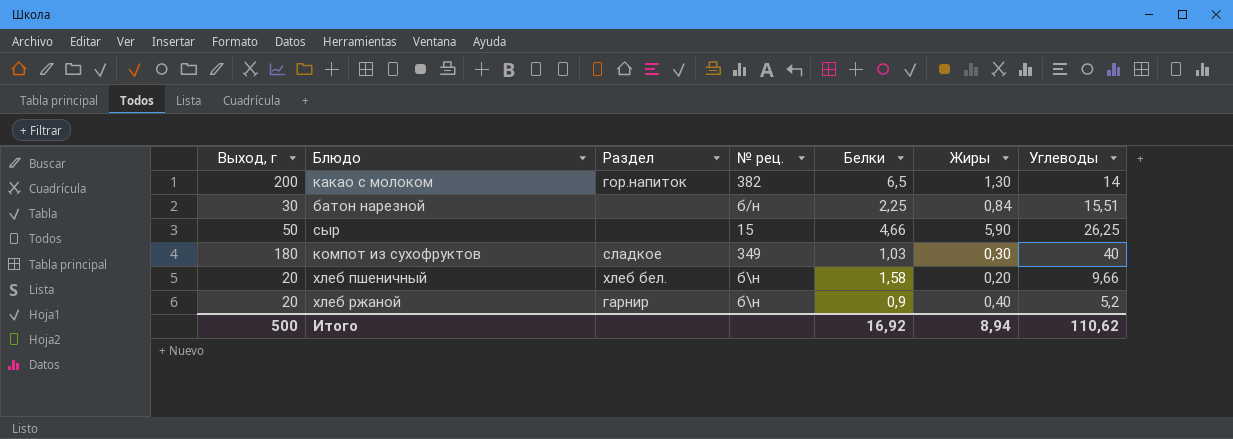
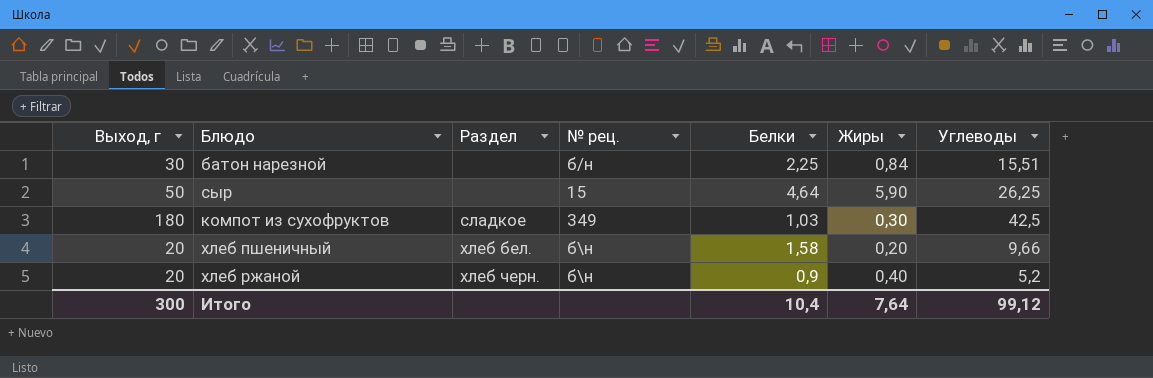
row какао с молоком: 200 | гор.напиток | 382 | 6,5 | 1,30 | 14 -> none
сыр | Белки: 4,66 -> 4,64
компот из сухофруктов | Углеводы: 40 -> 42,5
хлеб ржаной | Раздел: гарнир -> хлеб черн.
Итого | Выход, г: 500 -> 300
Итого | Белки: 16,92 -> 10,4
Итого | Жиры: 8,94 -> 7,64
Итого | Углеводы: 110,62 -> 99,12

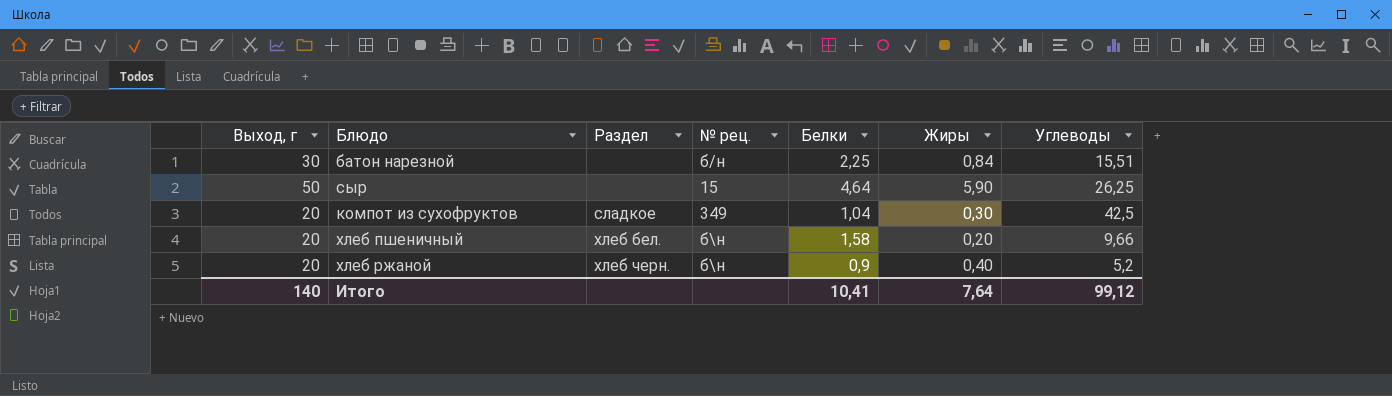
компот из сухофруктов | Выход, г: 180 -> 20
компот из сухофруктов | Белки: 1,03 -> 1,04
Итого | Выход, г: 300 -> 140
Итого | Белки: 10,4 -> 10,41

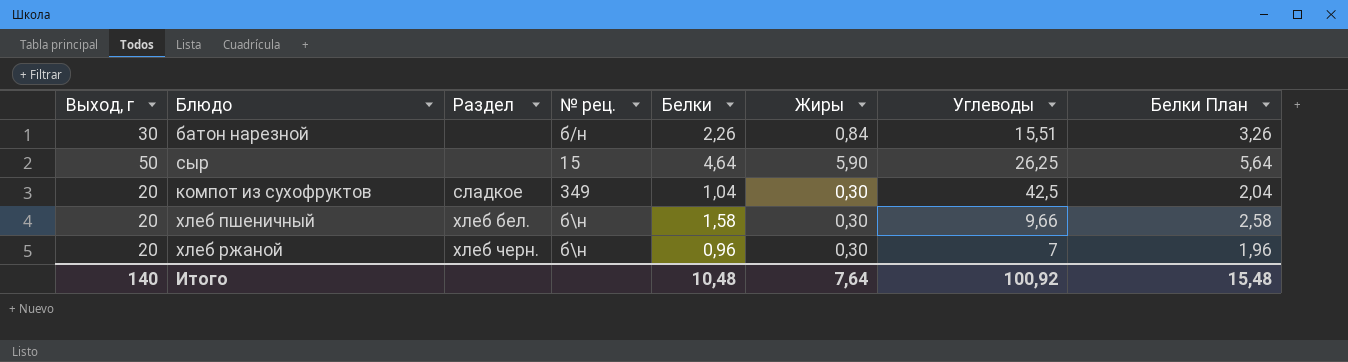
column Белки План | formula: none -> [Белки] + 1
батон нарезной | Белки: 2,25 -> 2,26
хлеб пшеничный | Жиры: 0,20 -> 0,30
хлеб ржаной | Белки: 0,9 -> 0,96
хлеб ржаной | Жиры: 0,40 -> 0,30
хлеб ржаной | Углеводы: 5,2 -> 7
Итого | Белки: 10,41 -> 10,48
Итого | Углеводы: 99,12 -> 100,92

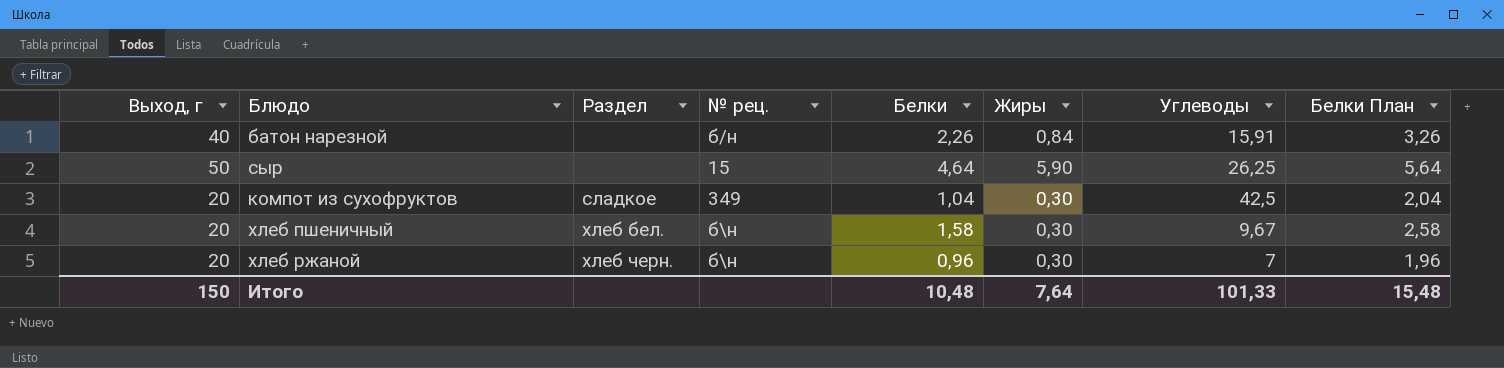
батон нарезной | Выход, г: 30 -> 40
батон нарезной | Углеводы: 15,51 -> 15,91
хлеб пшеничный | Углеводы: 9,66 -> 9,67
Итого | Выход, г: 140 -> 150
Итого | Углеводы: 100,92 -> 101,33

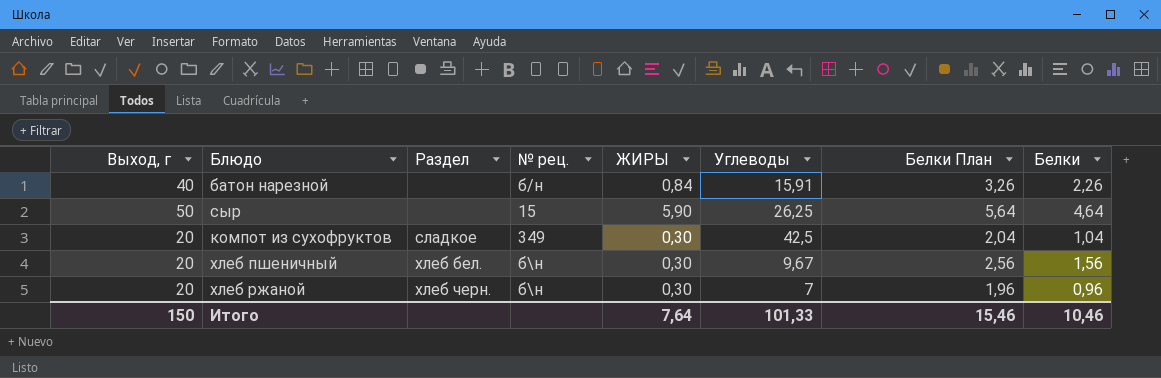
column name: Жиры -> ЖИРЫ
column Белки | position: 5 -> 8
хлеб пшеничный | Белки План: 2,58 -> 2,56
хлеб пшеничный | Белки: 1,58 -> 1,56
Итого | Белки План: 15,48 -> 15,46
Итого | Белки: 10,48 -> 10,46

